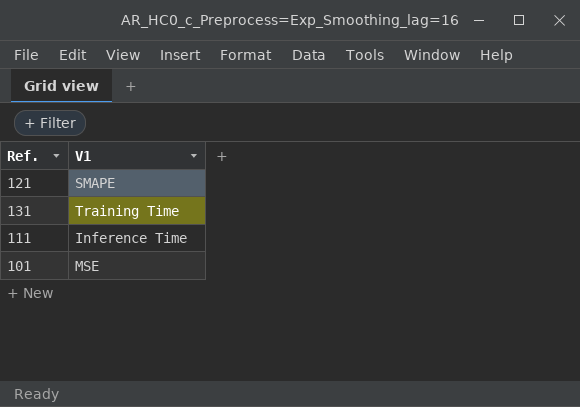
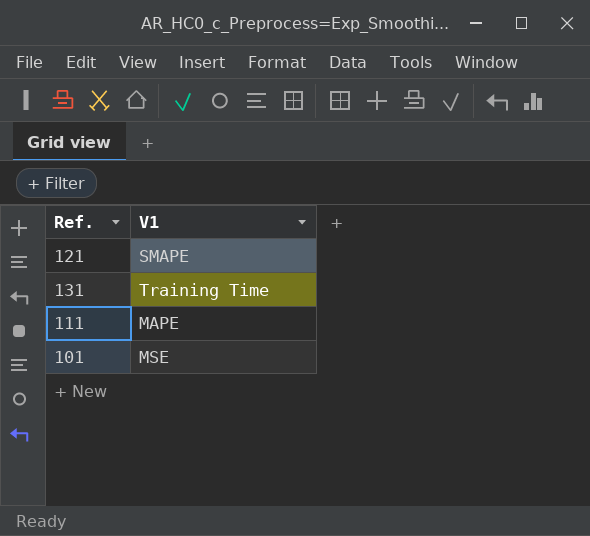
111 | V1: Inference Time -> MAPE

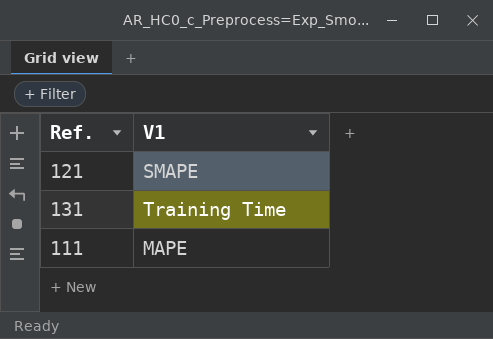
row 101: MSE -> none

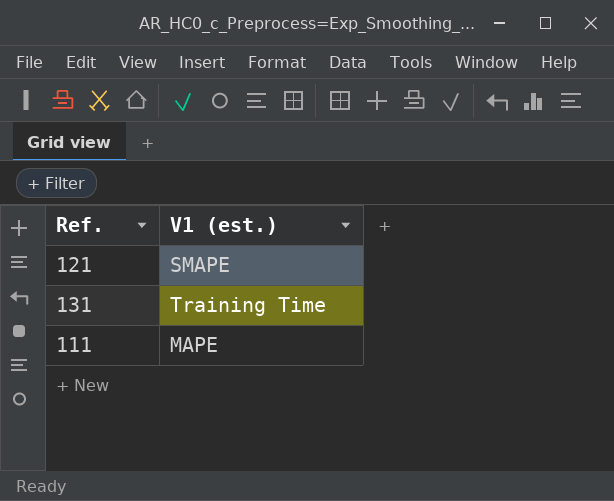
column name: V1 -> V1 (est.)

